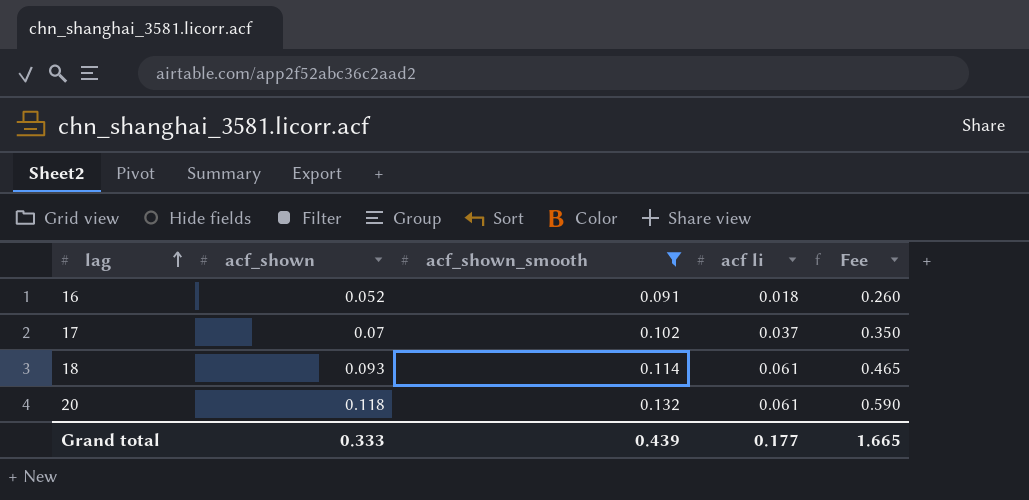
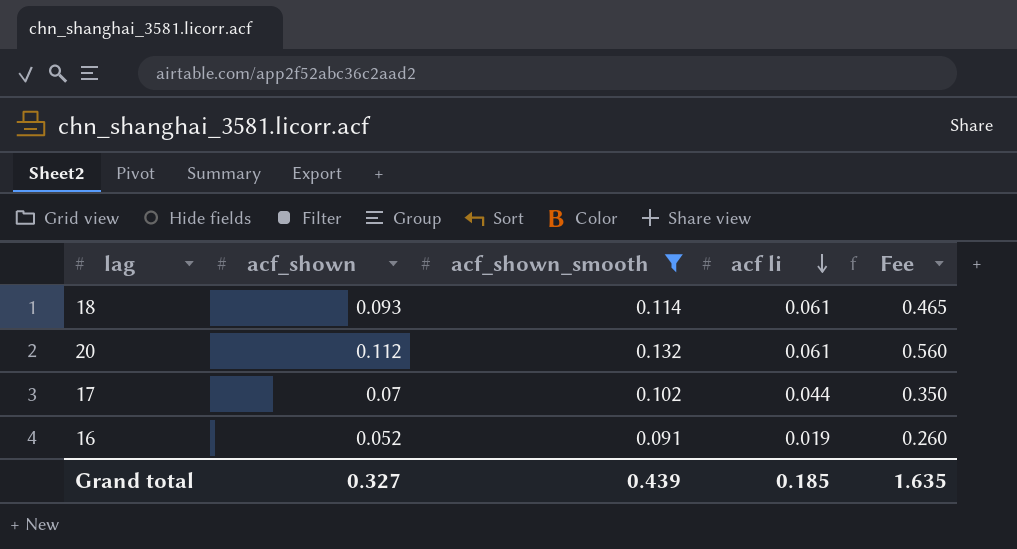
row order: lag ascending -> acf li descending
20 | acf_shown: 0.118 -> 0.112
20 | Fee: 0.590 -> 0.560
17 | acf li: 0.037 -> 0.044
16 | acf li: 0.018 -> 0.019
Grand total | acf_shown: 0.333 -> 0.327
Grand total | acf li: 0.177 -> 0.185
Grand total | Fee: 1.665 -> 1.635

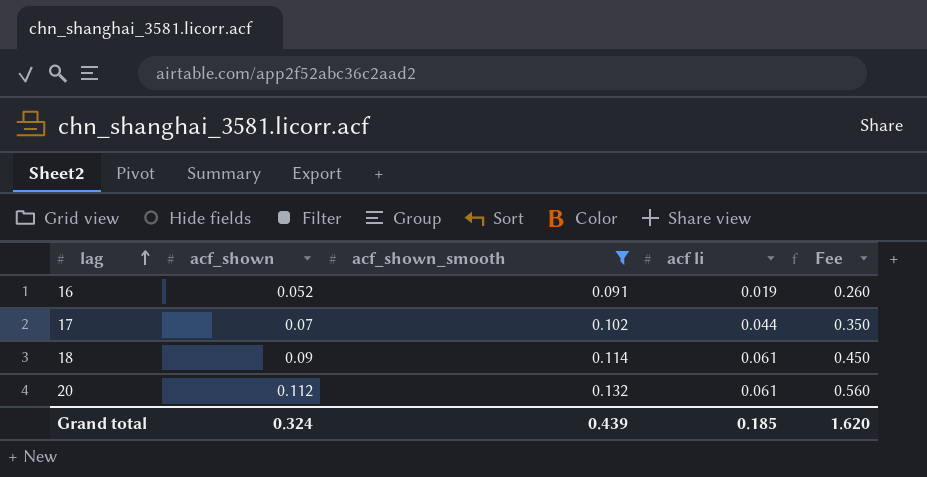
row order: acf li descending -> lag ascending
18 | acf_shown: 0.093 -> 0.09
18 | Fee: 0.465 -> 0.450
Grand total | acf_shown: 0.327 -> 0.324
Grand total | Fee: 1.635 -> 1.620

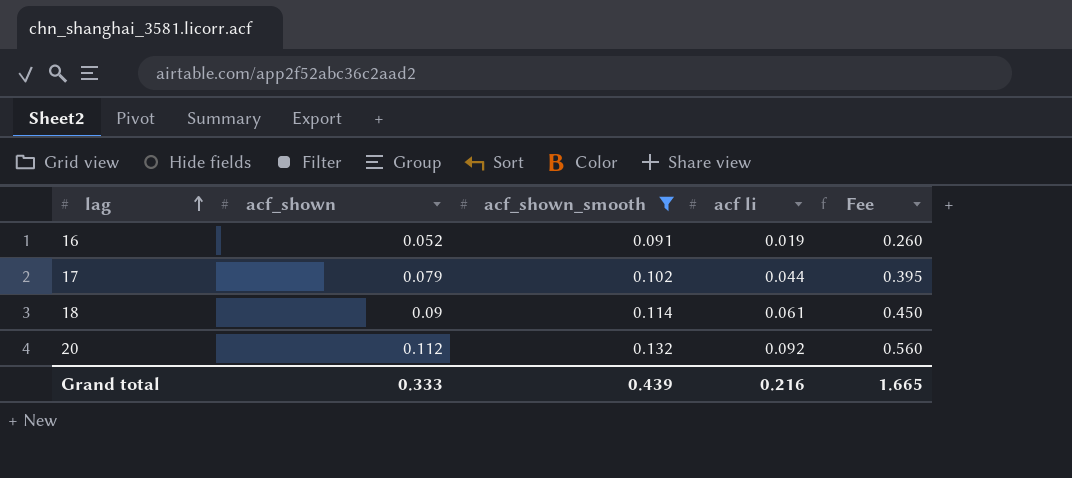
17 | acf_shown: 0.07 -> 0.079
17 | Fee: 0.350 -> 0.395
20 | acf li: 0.061 -> 0.092
Grand total | acf_shown: 0.324 -> 0.333
Grand total | acf li: 0.185 -> 0.216
Grand total | Fee: 1.620 -> 1.665

